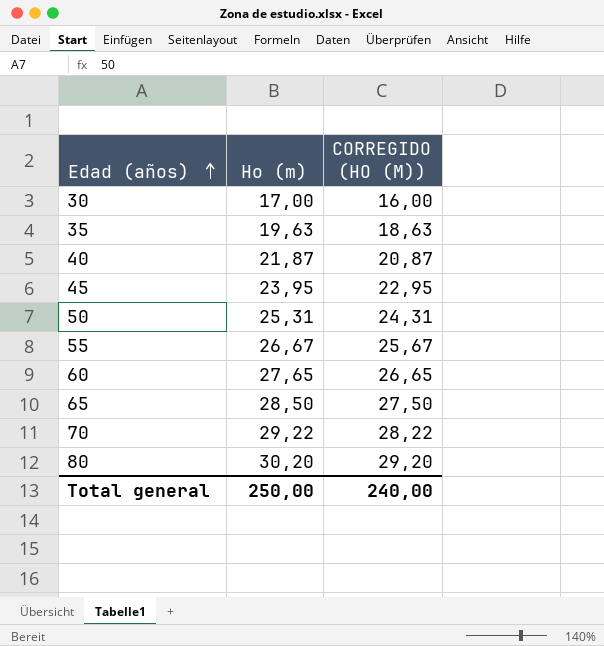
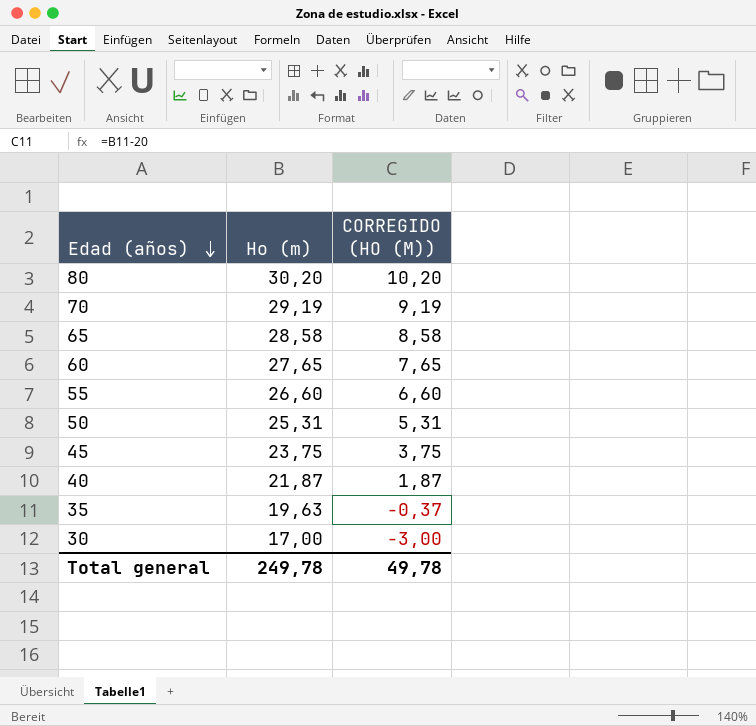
row order: Edad (años) ascending -> Edad (años) descending
column CORREGIDO (HO (M)) | formula: [Ho (m)] - 1 -> [Ho (m)] - 20
70 | Ho (m): 29,22 -> 29,19
65 | Ho (m): 28,50 -> 28,58
55 | Ho (m): 26,67 -> 26,60
45 | Ho (m): 23,95 -> 23,75
Total general | Ho (m): 250,00 -> 249,78
Total general | CORREGIDO (HO (M)): 240,00 -> 49,78

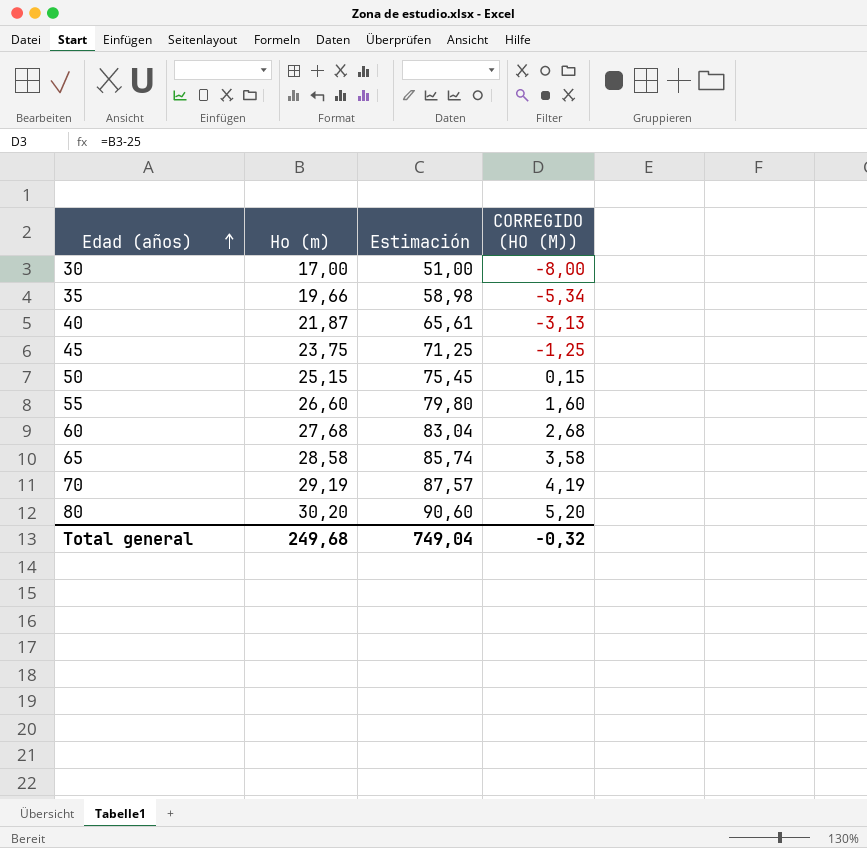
row order: Edad (años) descending -> Edad (años) ascending
column Estimación | formula: none -> [Ho (m)] * 3
column CORREGIDO (HO (M)) | formula: [Ho (m)] - 20 -> [Ho (m)] - 25
35 | Ho (m): 19,63 -> 19,66
50 | Ho (m): 25,31 -> 25,15
60 | Ho (m): 27,65 -> 27,68
Total general | Ho (m): 249,78 -> 249,68
Total general | CORREGIDO (HO (M)): 49,78 -> -0,32

